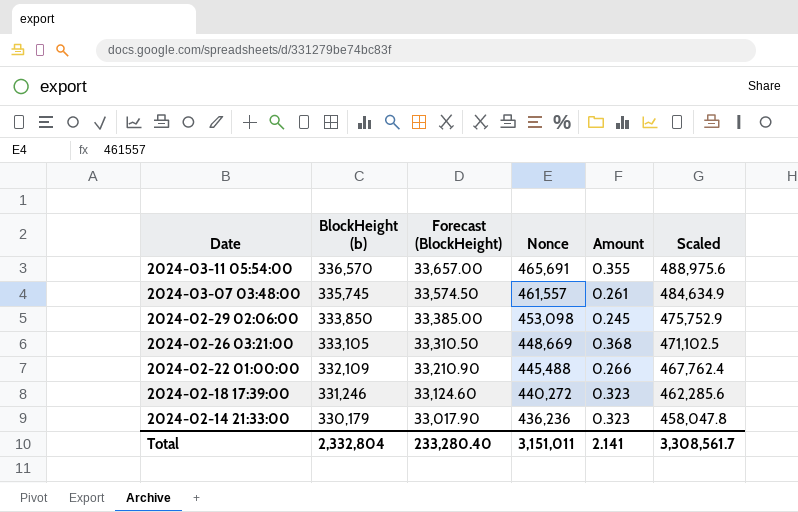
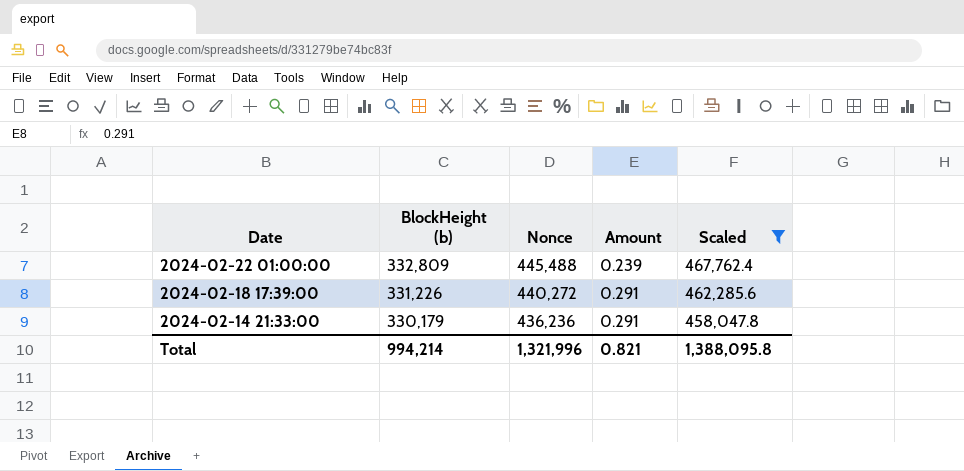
filter: none -> Scaled <= 467,762.4
column Forecast (BlockHeight) | formula: [BlockHeight (b)] * 0.1 -> none
2024-02-22 01:00:00 | BlockHeight (b): 332,109 -> 332,809
2024-02-22 01:00:00 | Amount: 0.266 -> 0.239
2024-02-18 17:39:00 | BlockHeight (b): 331,246 -> 331,226
2024-02-18 17:39:00 | Amount: 0.323 -> 0.291
2024-02-14 21:33:00 | Amount: 0.323 -> 0.291
Total | BlockHeight (b): 2,332,804 -> 994,214
Total | Nonce: 3,151,011 -> 1,321,996
Total | Amount: 2.141 -> 0.821
Total | Scaled: 3,308,561.7 -> 1,388,095.8

